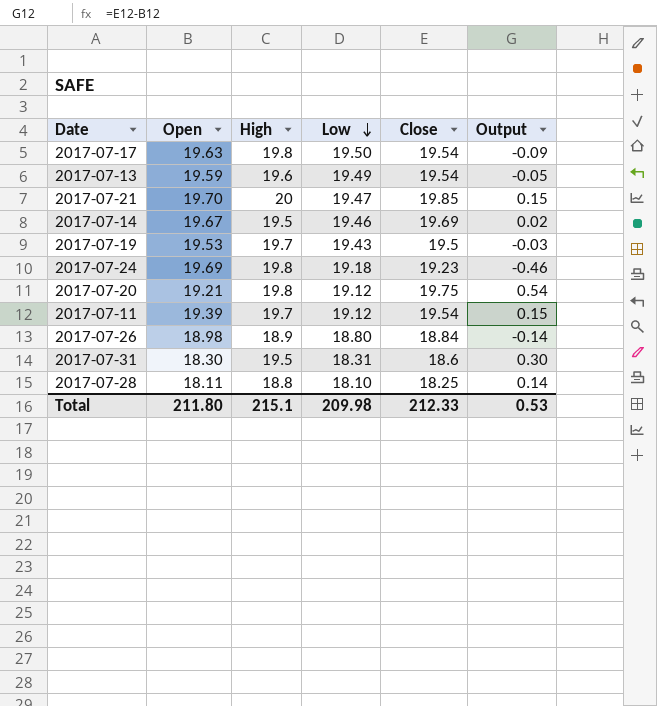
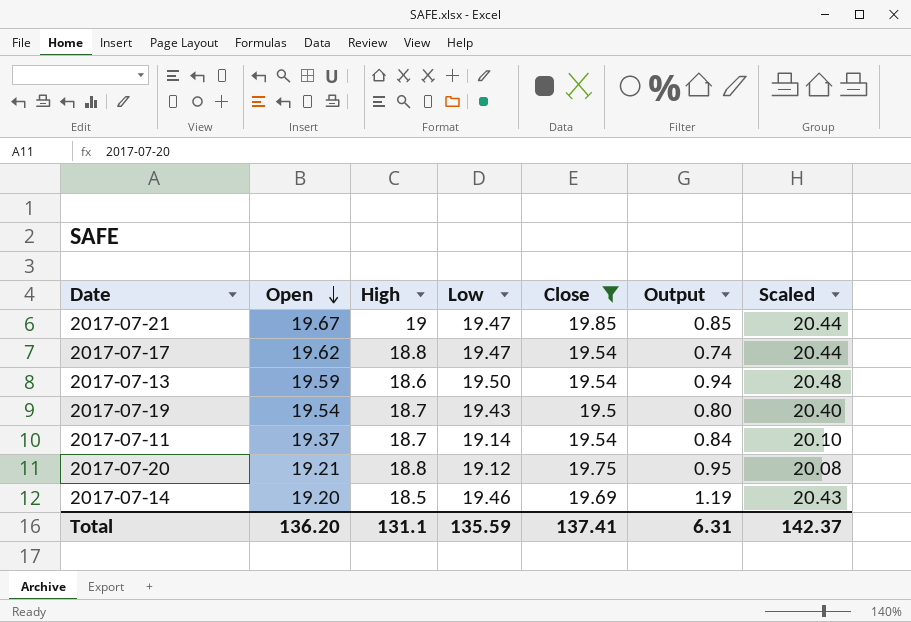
filter: none -> Close >= 19.5
row order: Low descending -> Open descending
column Output | formula: [Close] - [Open] -> [Close] - [High]
column Scaled | formula: none -> [Low] * 1.05
2017-07-21 | Open: 19.70 -> 19.67
2017-07-21 | High: 20 -> 19
2017-07-17 | Open: 19.63 -> 19.62
2017-07-17 | High: 19.8 -> 18.8
2017-07-17 | Low: 19.50 -> 19.47
2017-07-13 | High: 19.6 -> 18.6
2017-07-13 | Low: 19.49 -> 19.50
2017-07-19 | Open: 19.53 -> 19.54
2017-07-19 | High: 19.7 -> 18.7
2017-07-11 | Open: 19.39 -> 19.37
2017-07-11 | High: 19.7 -> 18.7
2017-07-11 | Low: 19.12 -> 19.14
2017-07-20 | High: 19.8 -> 18.8
2017-07-14 | Open: 19.67 -> 19.20
2017-07-14 | High: 19.5 -> 18.5
Total | Open: 211.80 -> 136.20
Total | High: 215.1 -> 131.1
Total | Low: 209.98 -> 135.59
Total | Close: 212.33 -> 137.41
Total | Output: 0.53 -> 6.31

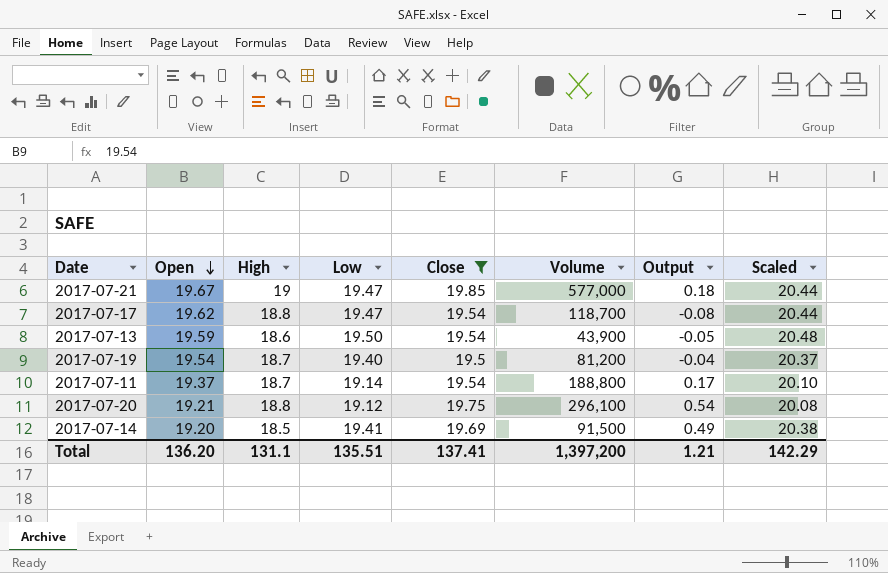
column Volume | position: none -> 6
column Output | formula: [Close] - [High] -> [Close] - [Open]
2017-07-19 | Low: 19.43 -> 19.40
2017-07-19 | Scaled: 20.40 -> 20.37
2017-07-14 | Low: 19.46 -> 19.41
2017-07-14 | Scaled: 20.43 -> 20.38
Total | Low: 135.59 -> 135.51
Total | Output: 6.31 -> 1.21
Total | Scaled: 142.37 -> 142.29

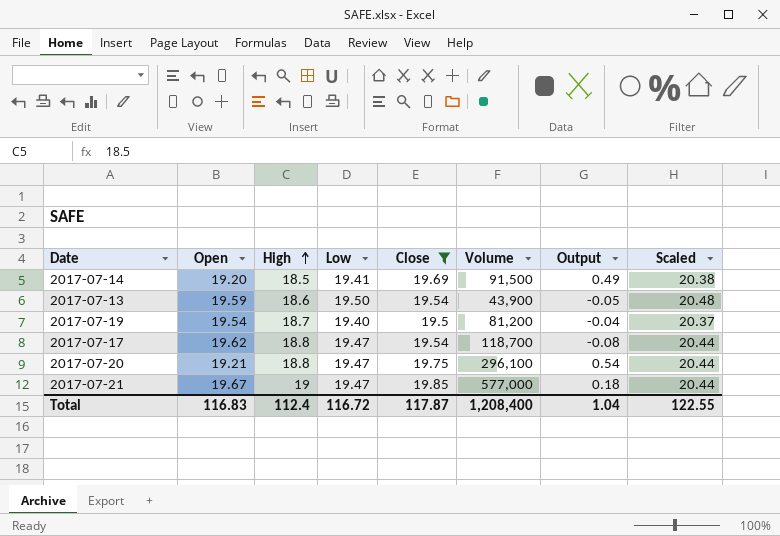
row order: Open descending -> High ascending
row 2017-07-11: 19.37 | 18.7 | 19.14 | 19.54 | 188,800 | 0.17 | 20.10 -> none
2017-07-20 | Low: 19.12 -> 19.47
2017-07-20 | Scaled: 20.08 -> 20.44
Total | Open: 136.20 -> 116.83
Total | High: 131.1 -> 112.4
Total | Low: 135.51 -> 116.72
Total | Close: 137.41 -> 117.87
Total | Volume: 1,397,200 -> 1,208,400
Total | Output: 1.21 -> 1.04
Total | Scaled: 142.29 -> 122.55

